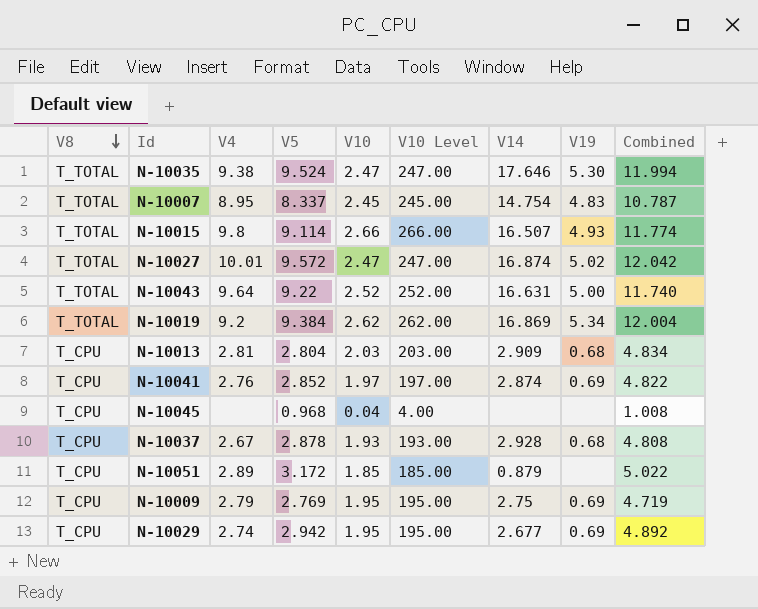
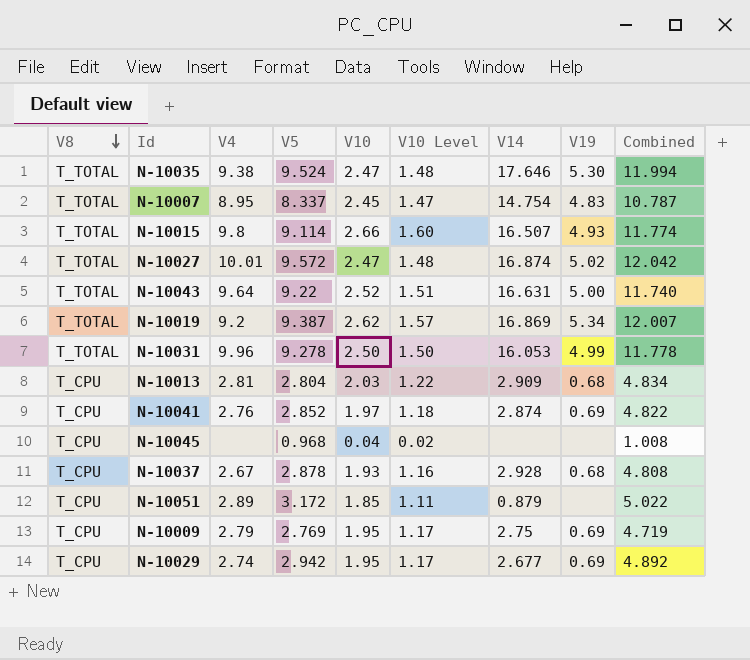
column V10 Level | formula: [V10] * 100 -> [V10] * 0.6
N-10019 | V5: 9.384 -> 9.387
N-10019 | Combined: 12.004 -> 12.007
row N-10031: none -> T_TOTAL | 9.96 | 9.278 | 2.50 | 1.50 | 16.053 | 4.99 | 11.778

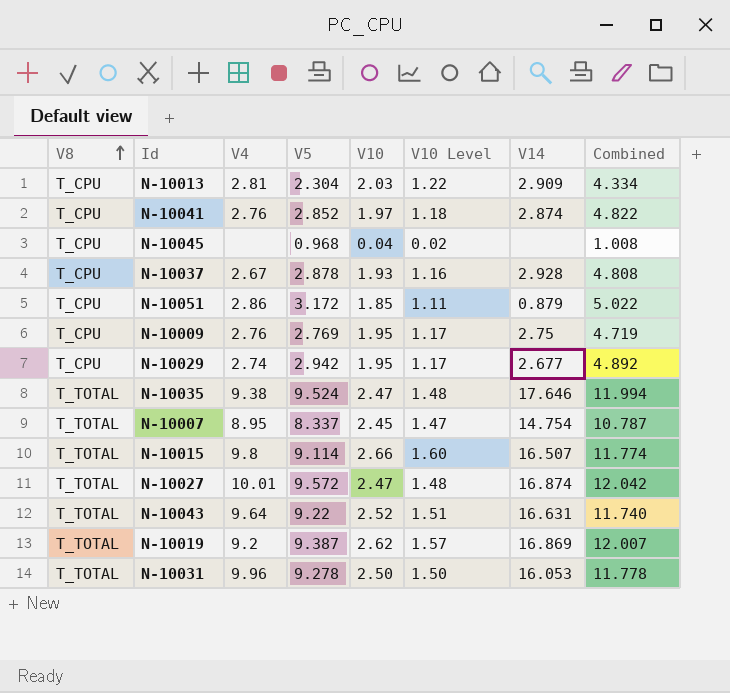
row order: V8 descending -> V8 ascending
column V19 | position: 8 -> none
N-10013 | V5: 2.804 -> 2.304
N-10013 | Combined: 4.834 -> 4.334
N-10051 | V4: 2.89 -> 2.86
N-10009 | V4: 2.79 -> 2.76

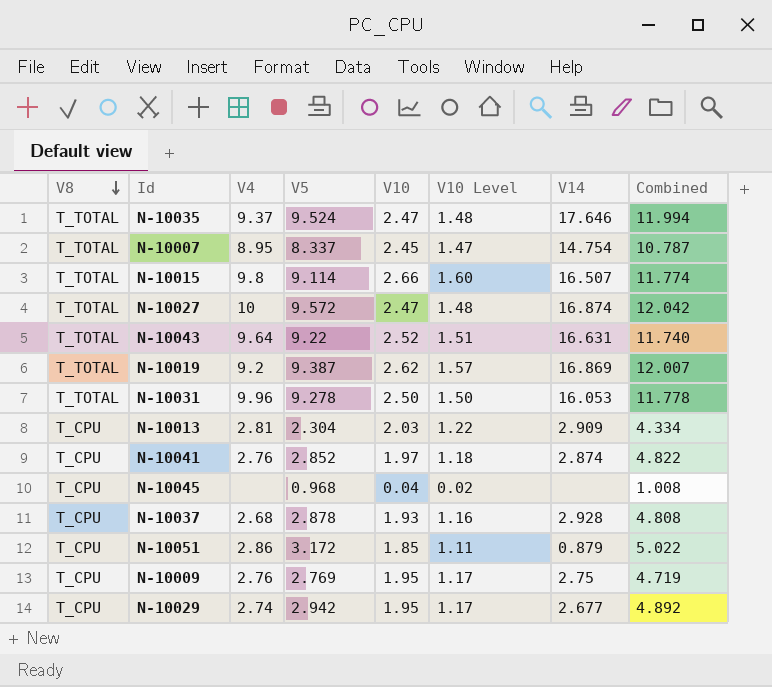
row order: V8 ascending -> V8 descending
N-10035 | V4: 9.38 -> 9.37
N-10027 | V4: 10.01 -> 10
N-10037 | V4: 2.67 -> 2.68

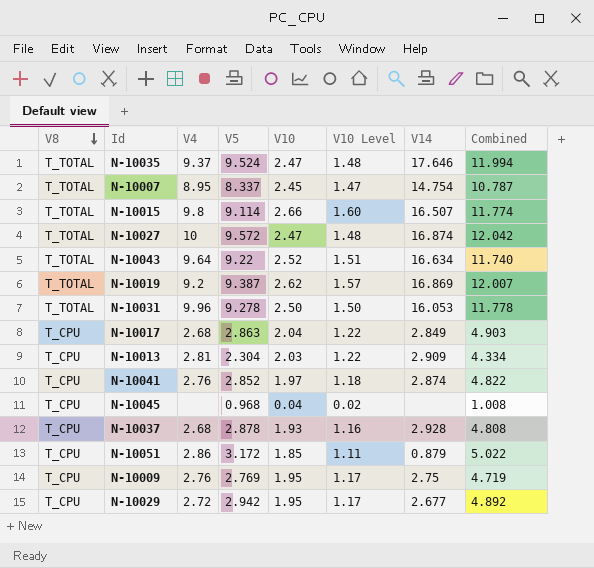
N-10043 | V14: 16.631 -> 16.634
row N-10017: none -> T_CPU | 2.68 | 2.863 | 2.04 | 1.22 | 2.849 | 4.903
N-10029 | V4: 2.74 -> 2.72

